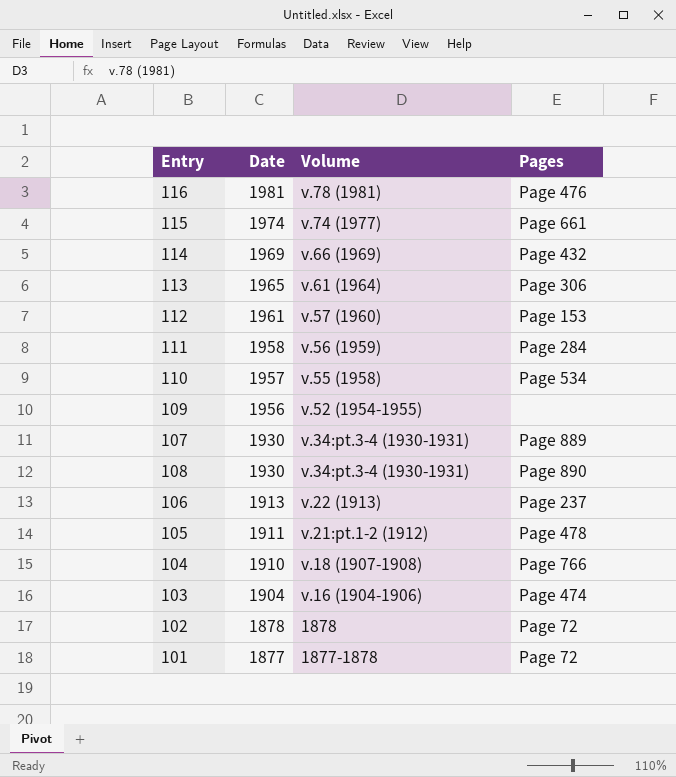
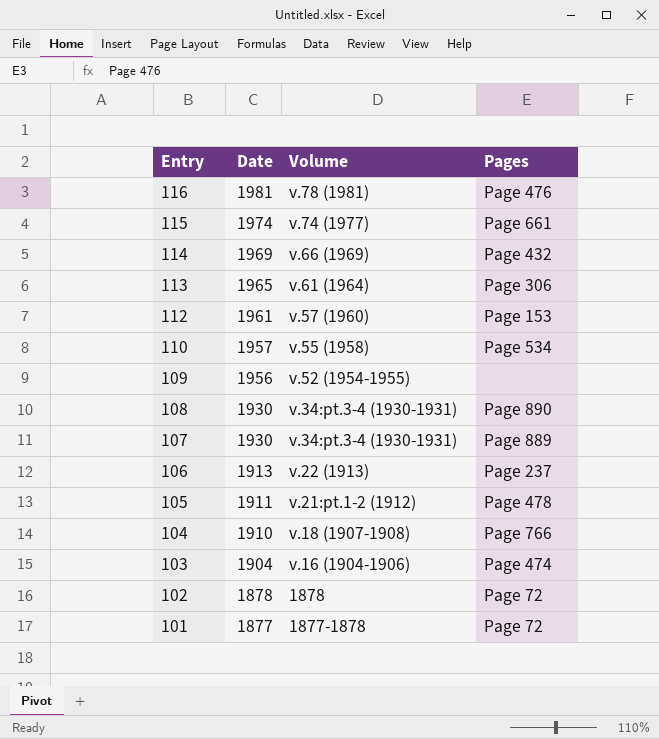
row order: Date descending -> Entry descending
row 111: 1958 | v.56 (1959) | Page 284 -> none

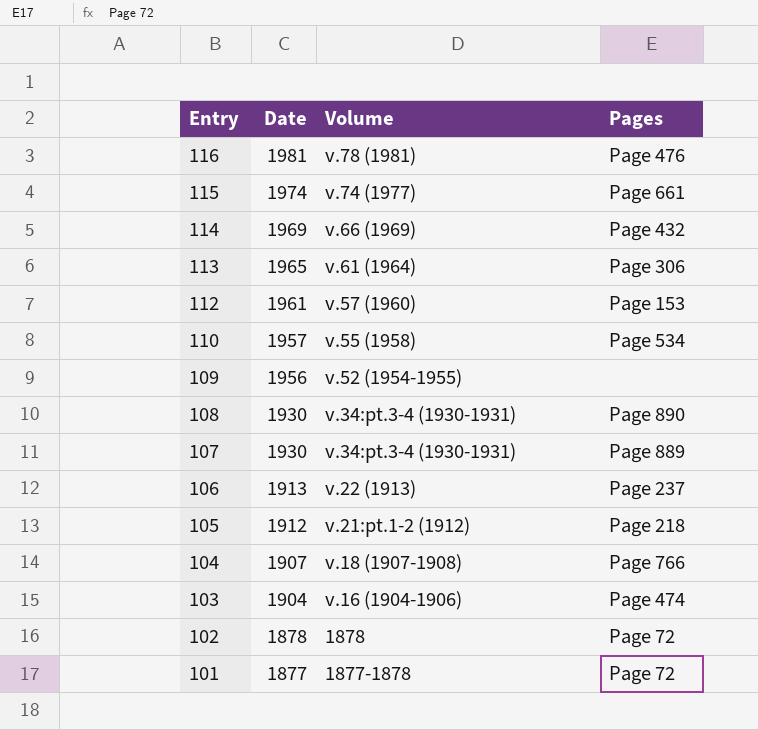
105 | Date: 1911 -> 1912
105 | Pages: Page 478 -> Page 218
104 | Date: 1910 -> 1907

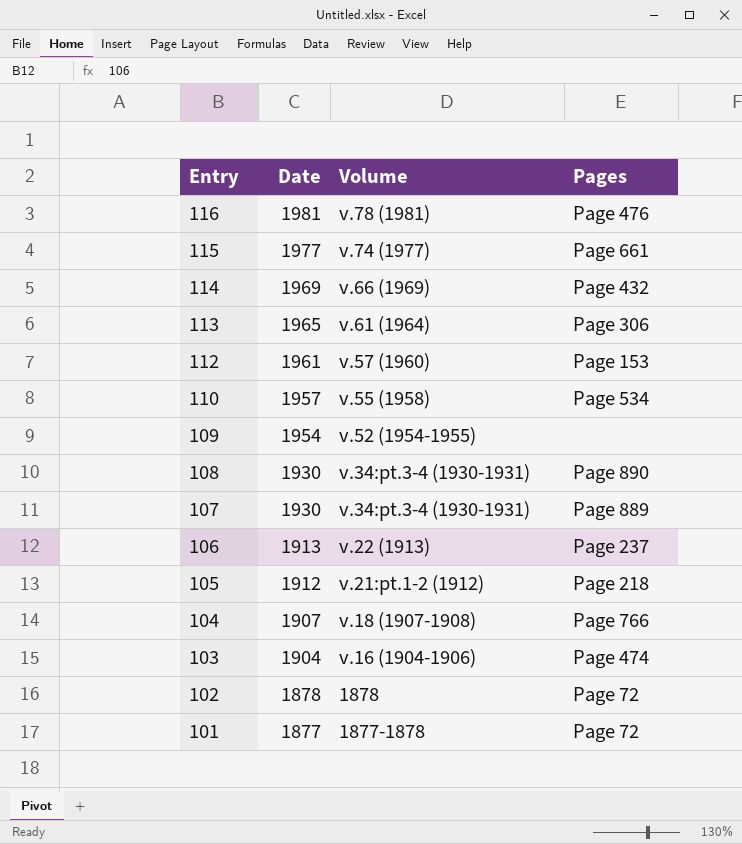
115 | Date: 1974 -> 1977
109 | Date: 1956 -> 1954

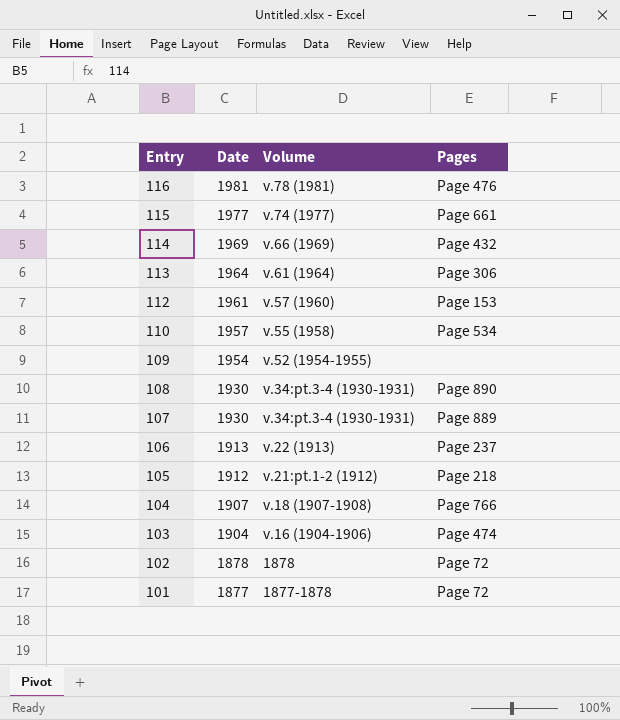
113 | Date: 1965 -> 1964

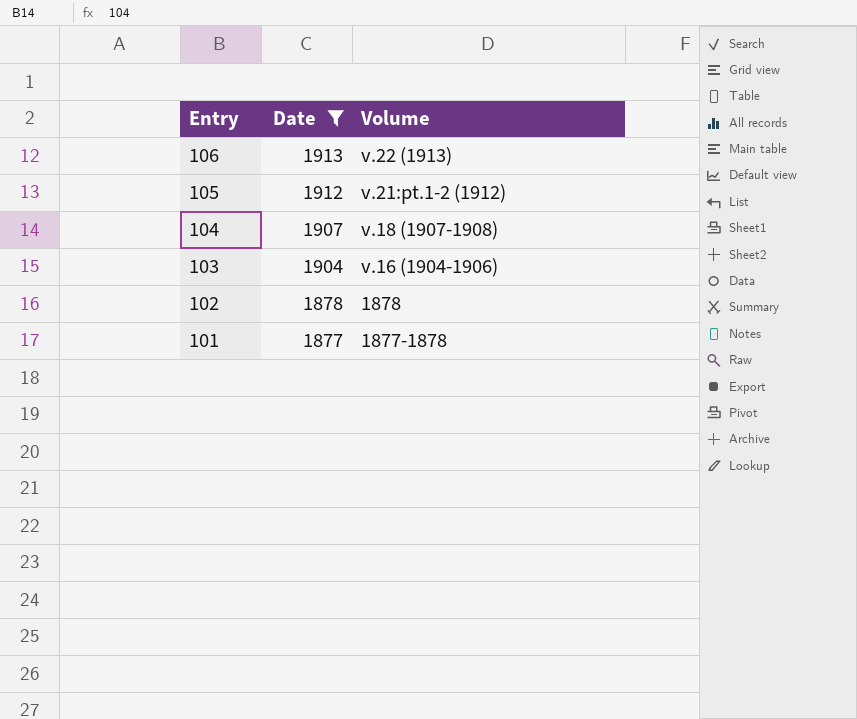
filter: none -> Date <= 1913
column Pages | position: 4 -> none

